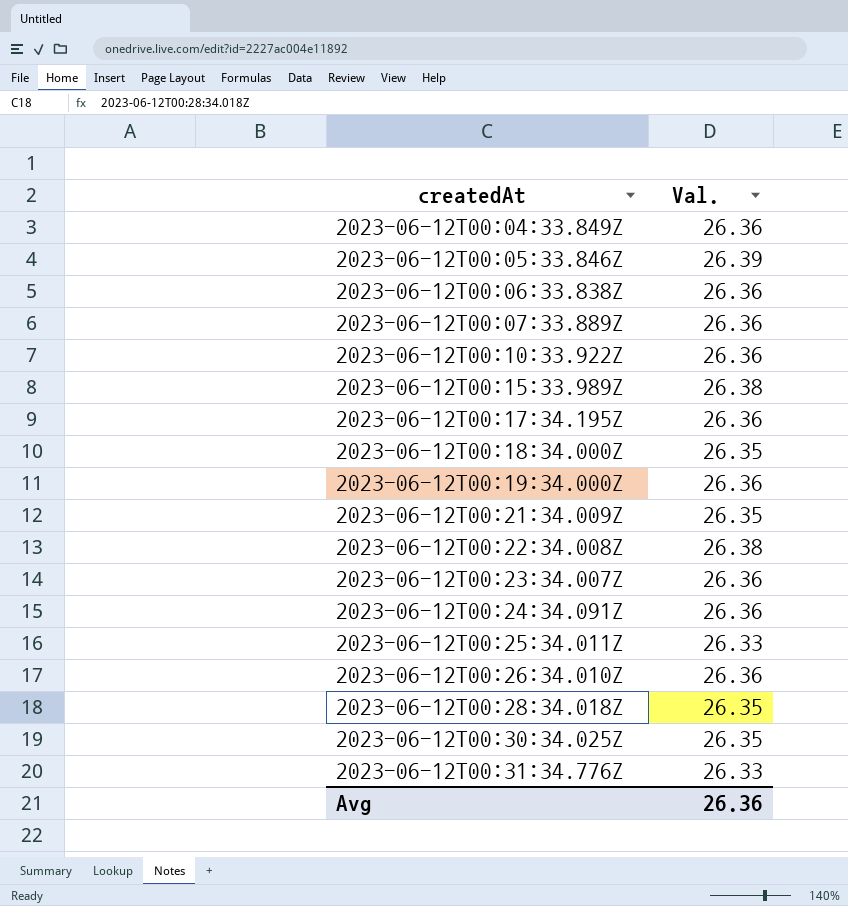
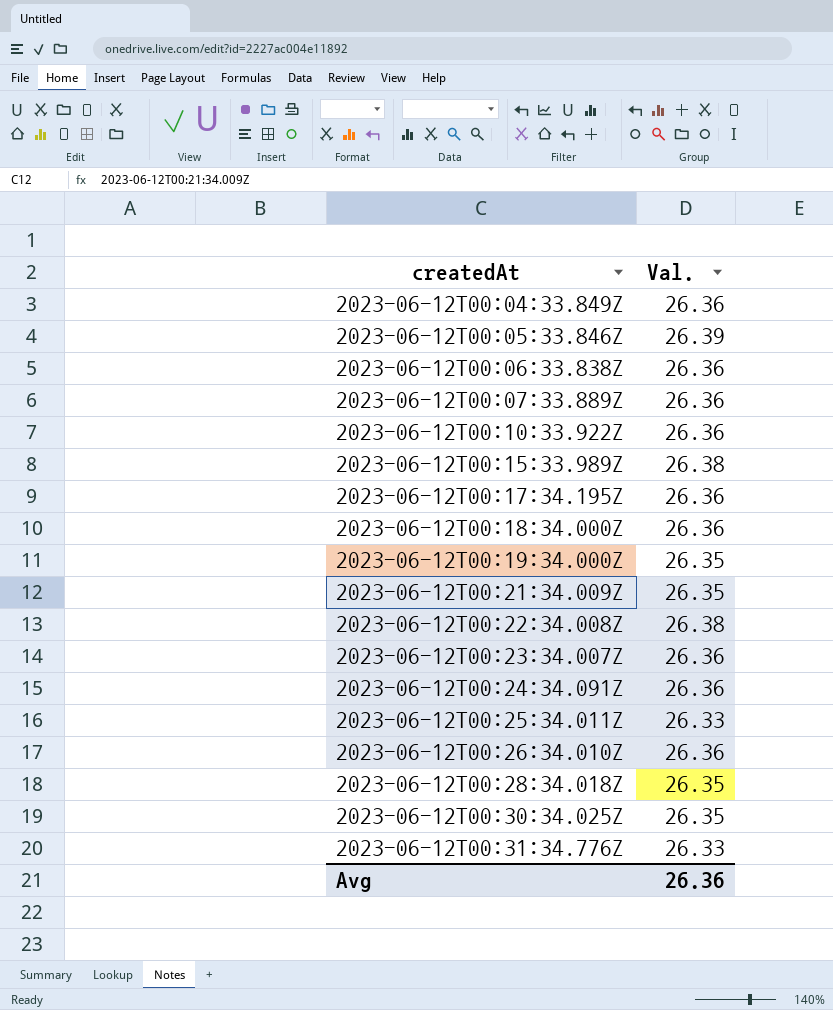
2023-06-12T00:18:34.000Z | Val.: 26.35 -> 26.36
2023-06-12T00:19:34.000Z | Val.: 26.36 -> 26.35

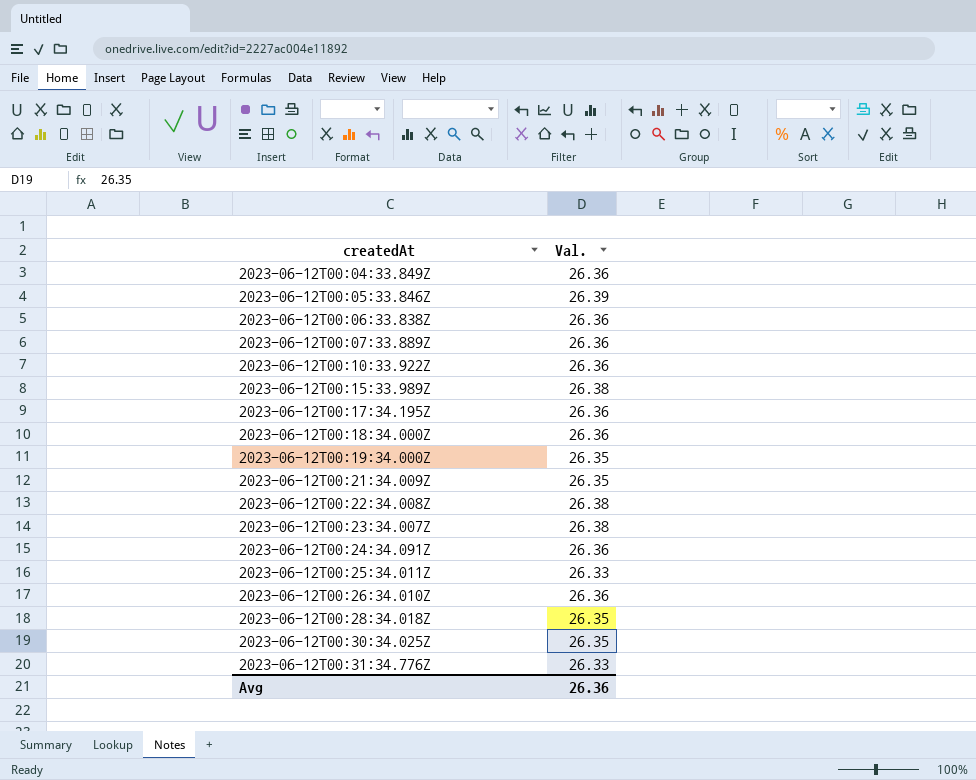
2023-06-12T00:23:34.007Z | Val.: 26.36 -> 26.38

